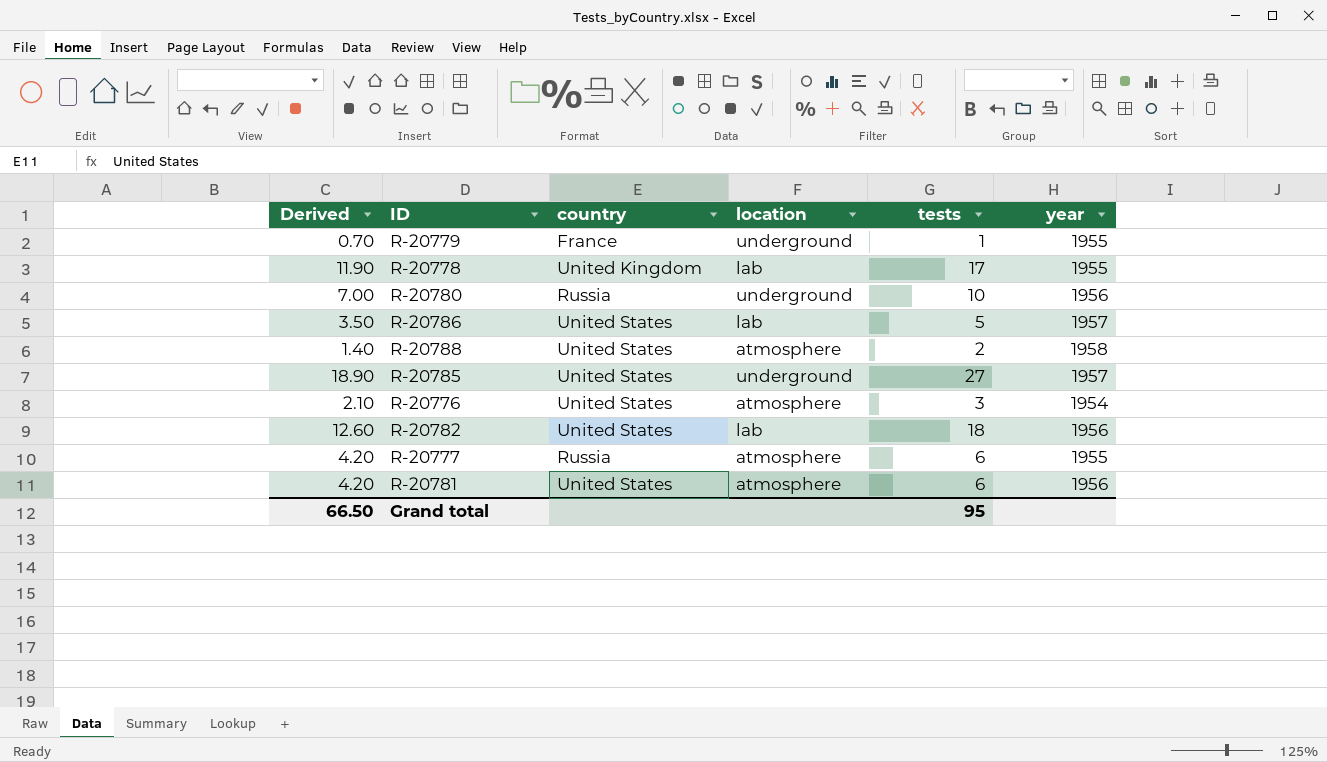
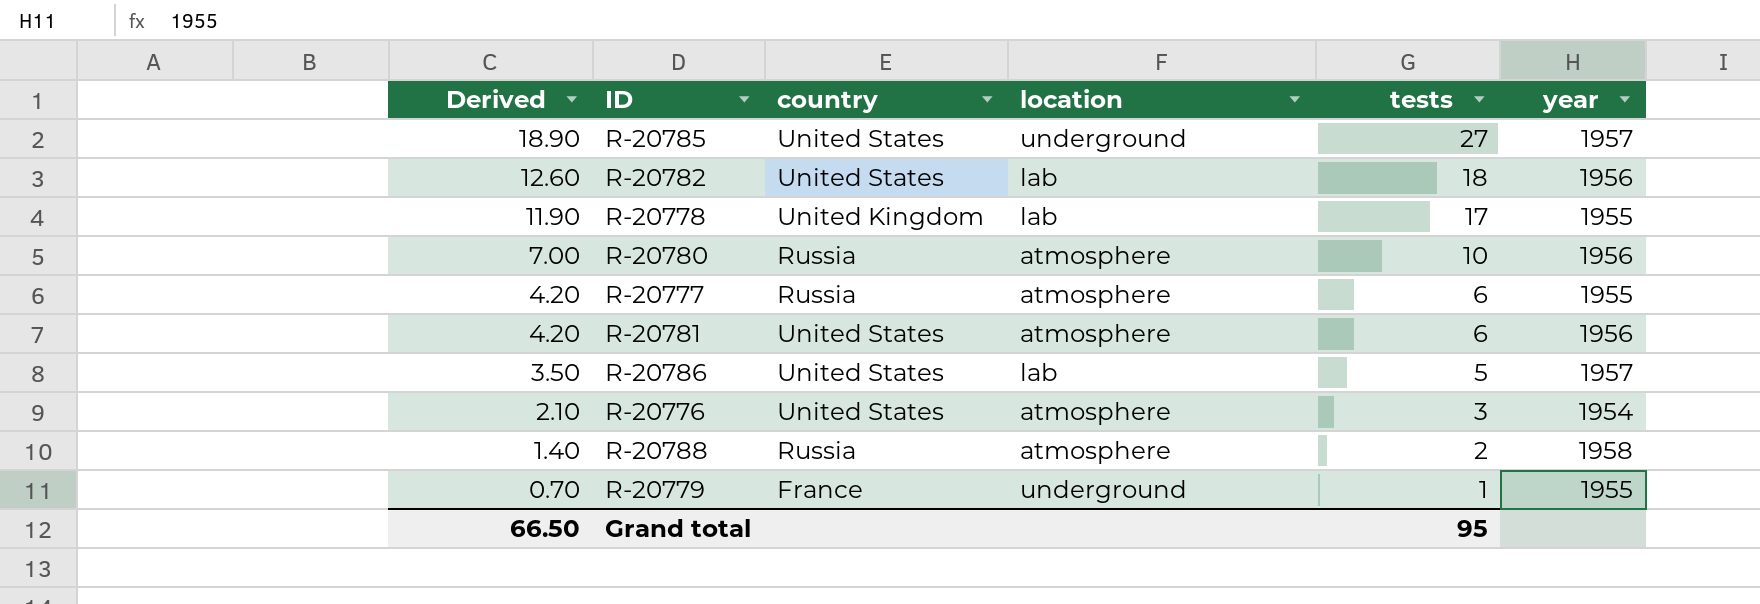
row order: none -> Derived descending
R-20780 | location: underground -> atmosphere
R-20788 | country: United States -> Russia

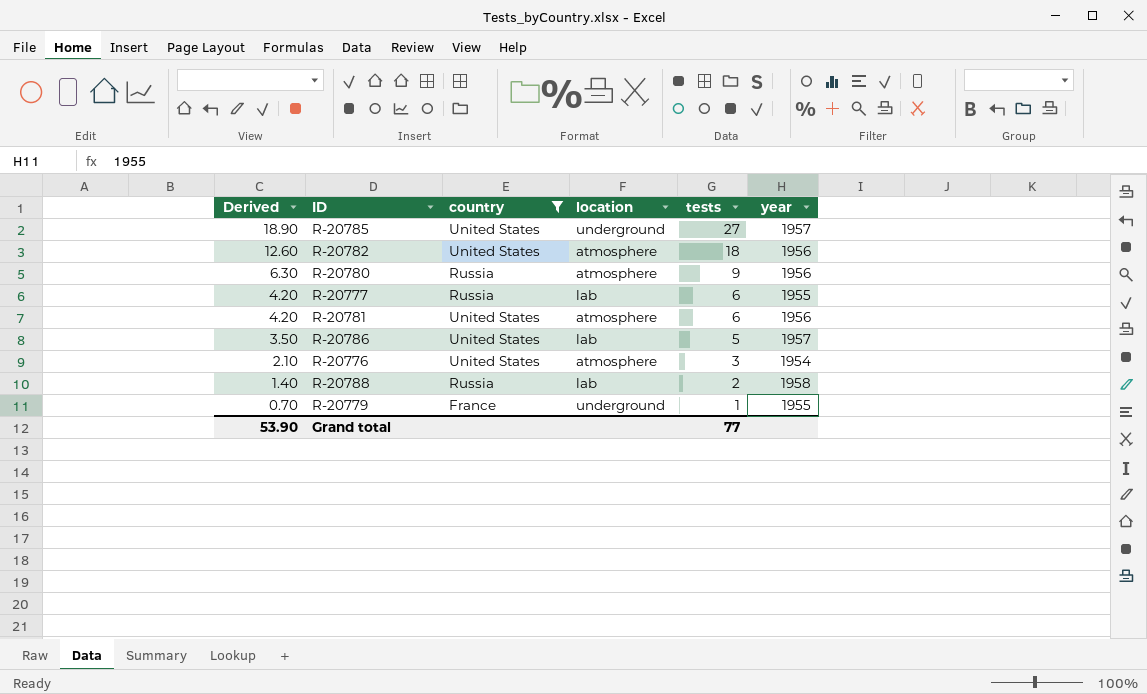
filter: none -> country != United Kingdom
R-20782 | location: lab -> atmosphere
R-20780 | Derived: 7.00 -> 6.30
R-20780 | tests: 10 -> 9
R-20777 | location: atmosphere -> lab
R-20788 | location: atmosphere -> lab
Grand total | Derived: 66.50 -> 53.90
Grand total | tests: 95 -> 77

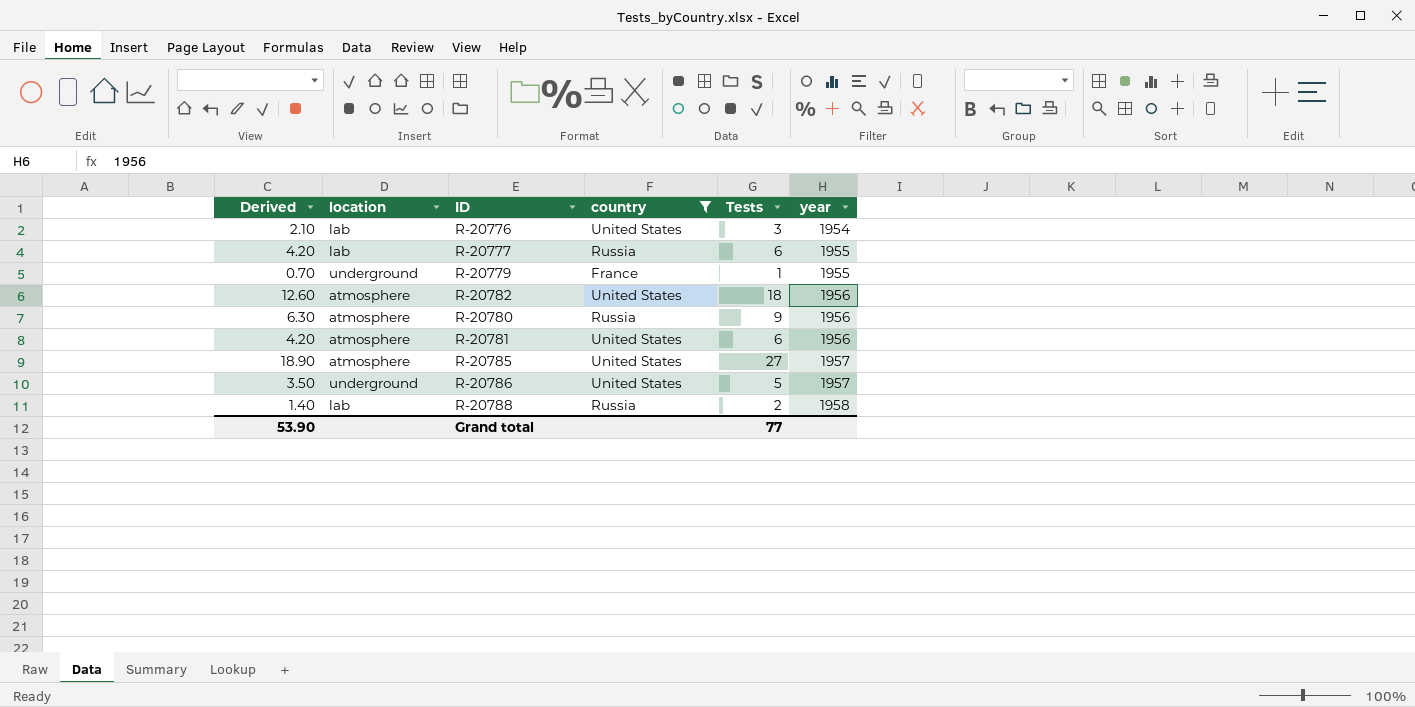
row order: Derived descending -> year ascending
column location | position: 4 -> 2
column name: tests -> Tests
R-20776 | location: atmosphere -> lab
R-20785 | location: underground -> atmosphere
R-20786 | location: lab -> underground

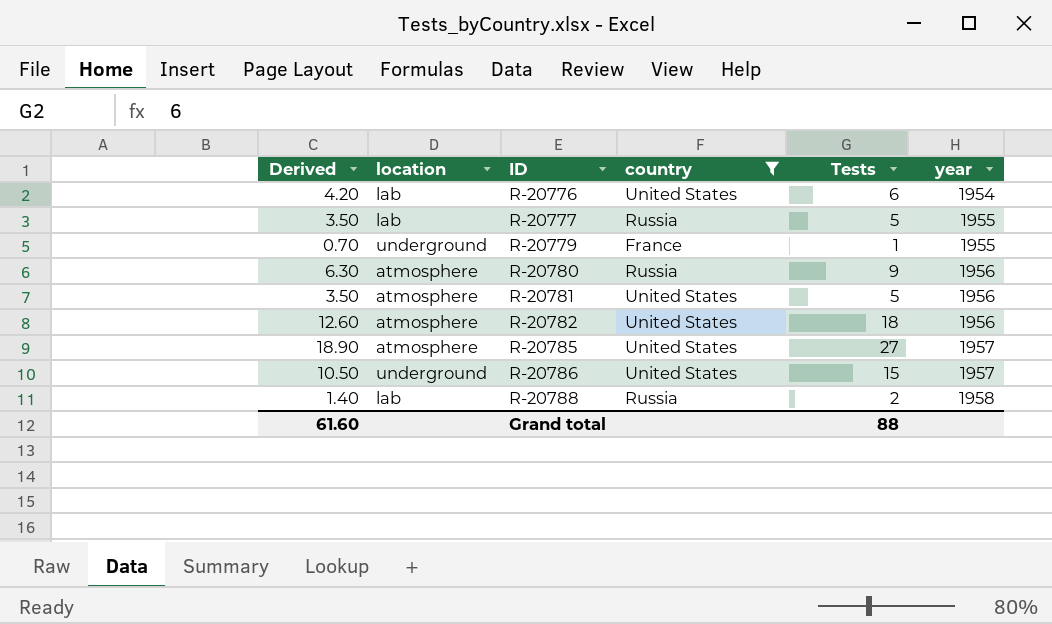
row order: year ascending -> ID ascending
R-20776 | Derived: 2.10 -> 4.20
R-20776 | Tests: 3 -> 6
R-20777 | Derived: 4.20 -> 3.50
R-20777 | Tests: 6 -> 5
R-20781 | Derived: 4.20 -> 3.50
R-20781 | Tests: 6 -> 5
R-20786 | Derived: 3.50 -> 10.50
R-20786 | Tests: 5 -> 15
Grand total | Derived: 53.90 -> 61.60
Grand total | Tests: 77 -> 88

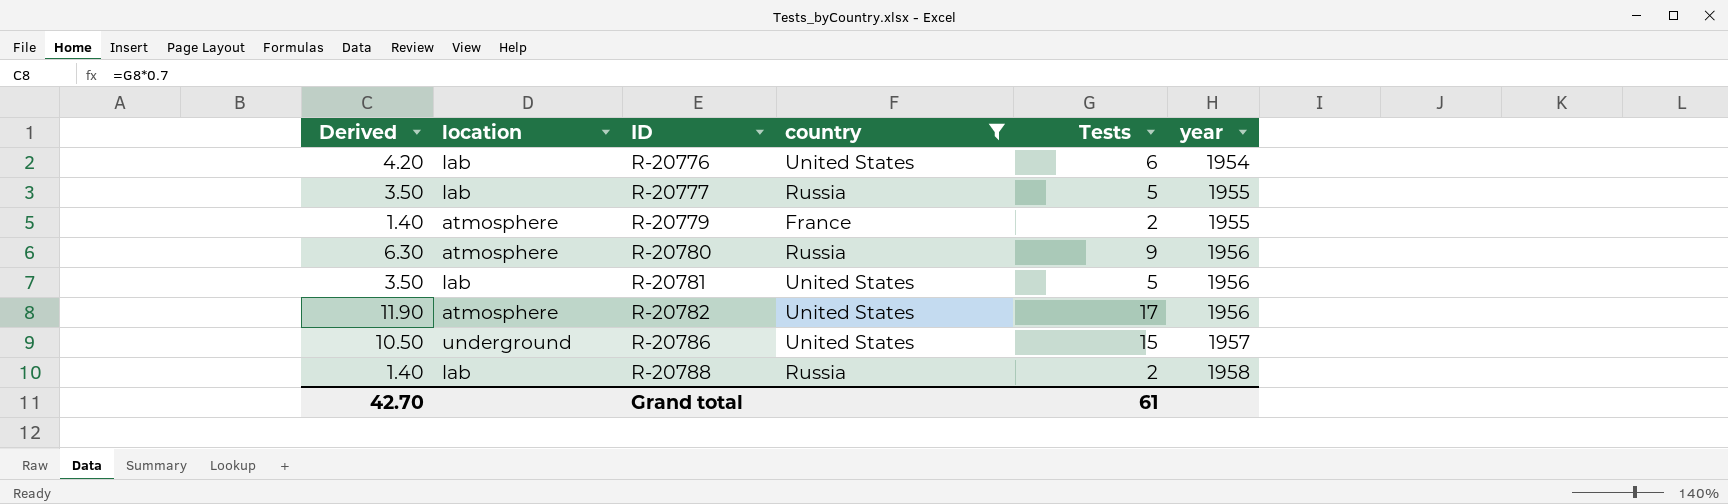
row R-20785: 18.90 | atmosphere | United States | 27 | 1957 -> none
R-20779 | Derived: 0.70 -> 1.40
R-20779 | location: underground -> atmosphere
R-20779 | Tests: 1 -> 2
R-20781 | location: atmosphere -> lab
R-20782 | Derived: 12.60 -> 11.90
R-20782 | Tests: 18 -> 17
Grand total | Derived: 61.60 -> 42.70
Grand total | Tests: 88 -> 61

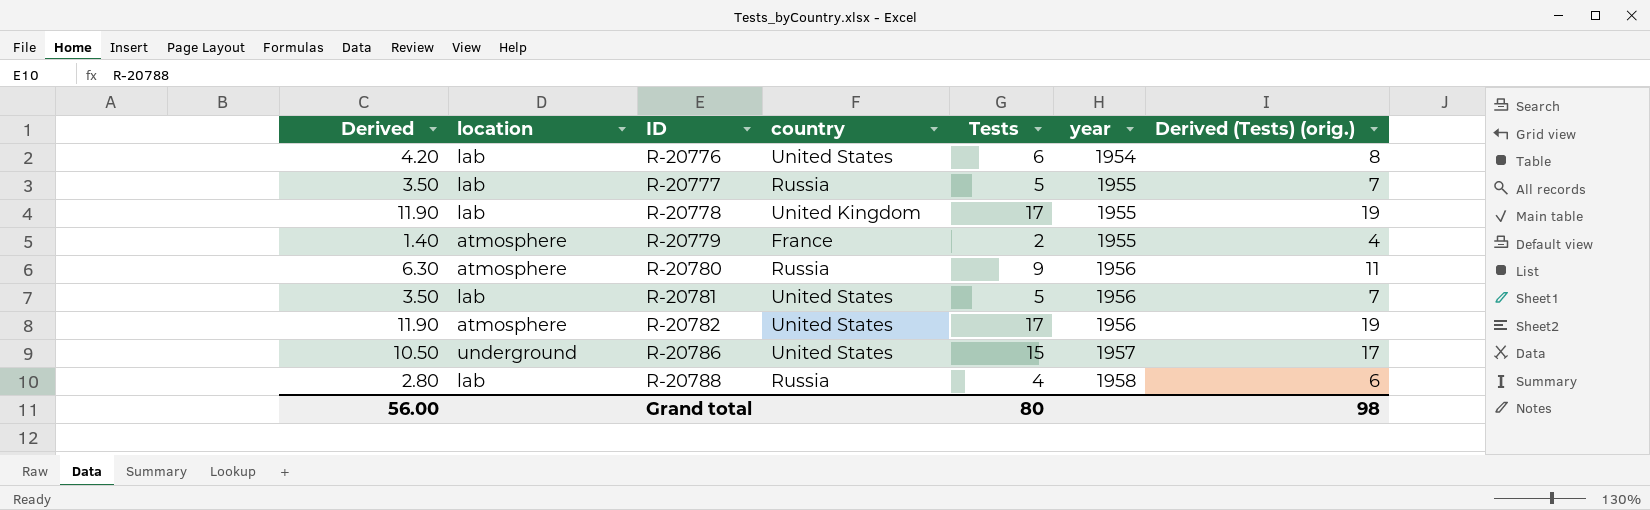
filter: country != United Kingdom -> none
column Derived (Tests) (orig.) | formula: none -> [Tests] + 2
R-20788 | Derived: 1.40 -> 2.80
R-20788 | Tests: 2 -> 4
Grand total | Derived: 42.70 -> 56.00
Grand total | Tests: 61 -> 80

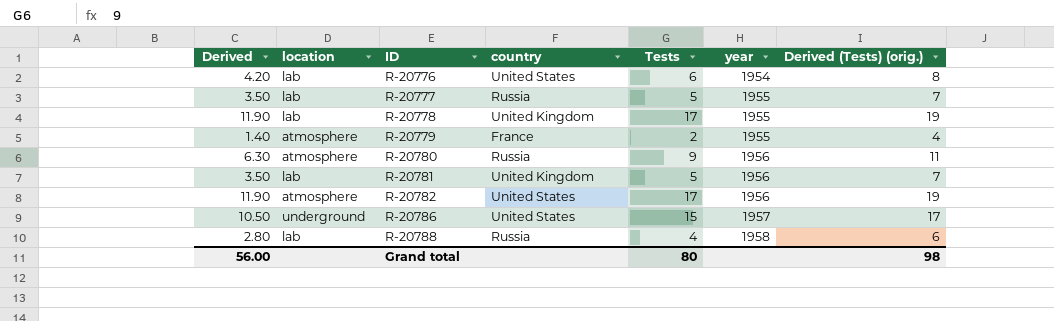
R-20781 | country: United States -> United Kingdom

